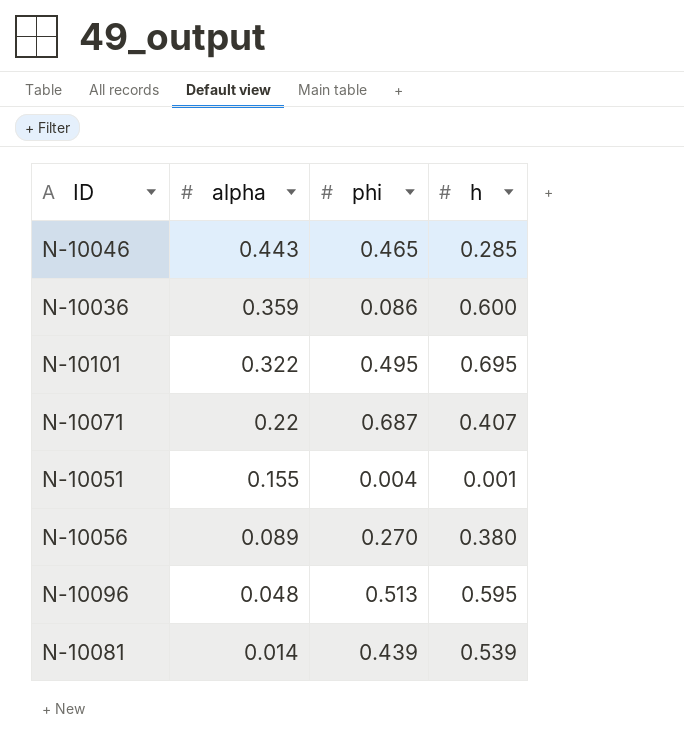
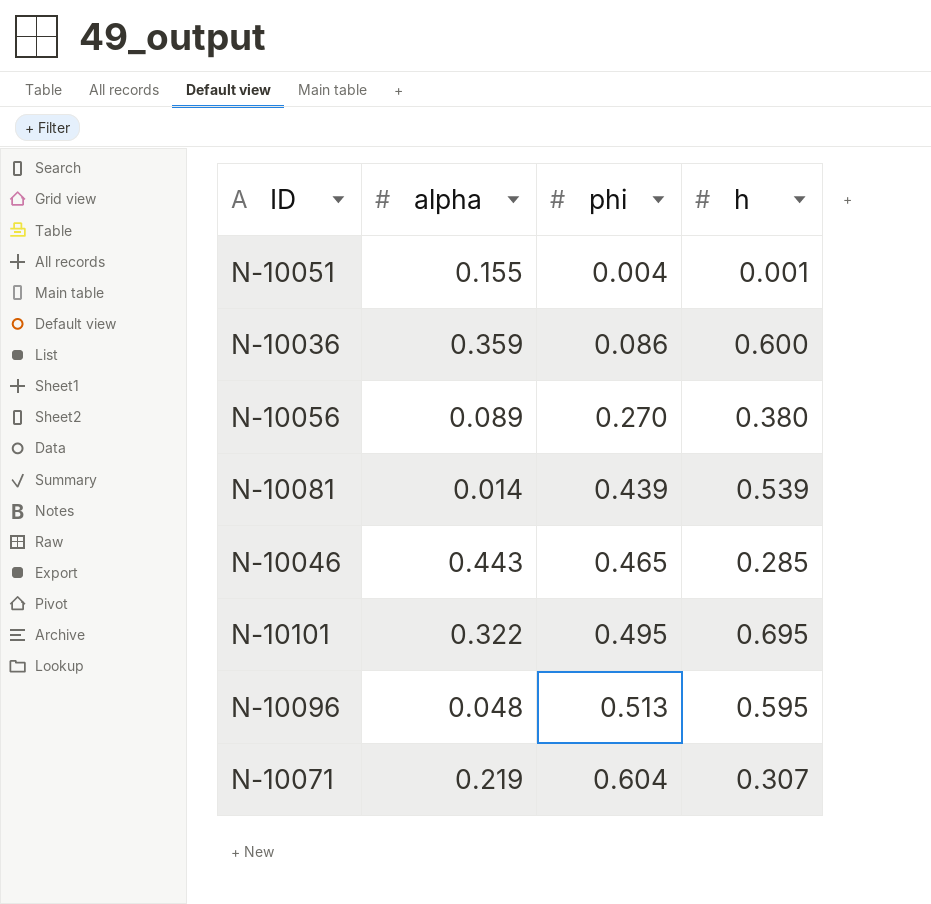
row order: alpha descending -> phi ascending
N-10071 | alpha: 0.22 -> 0.219
N-10071 | phi: 0.687 -> 0.604
N-10071 | h: 0.407 -> 0.307

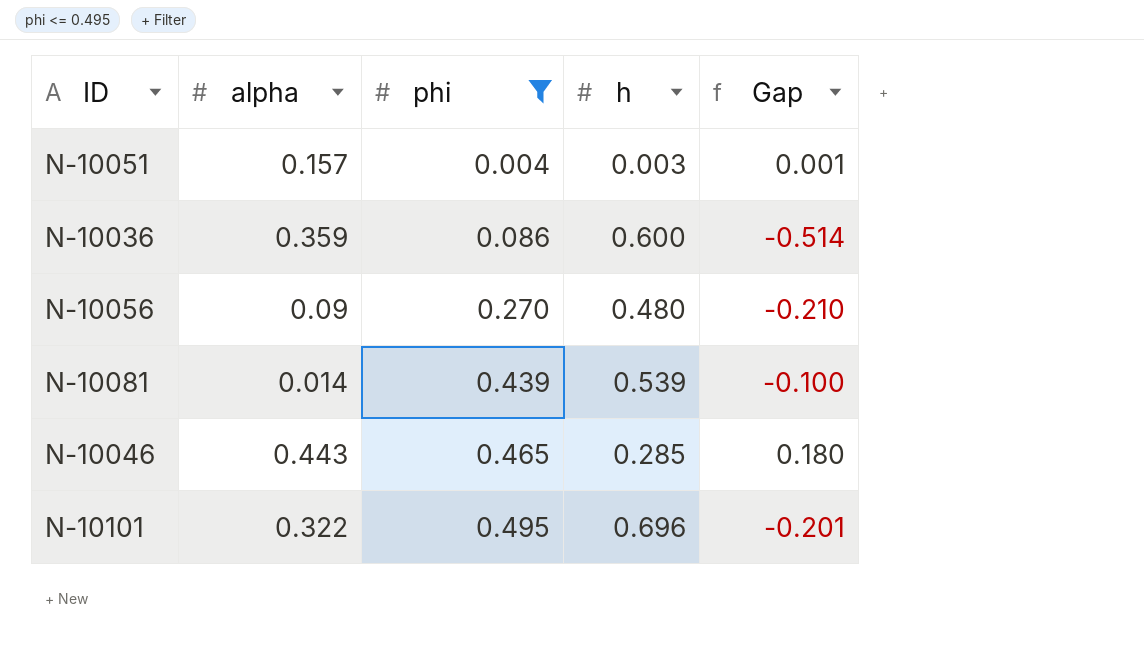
filter: none -> phi <= 0.495
column Gap | formula: none -> [phi] - [h]
N-10051 | alpha: 0.155 -> 0.157
N-10051 | h: 0.001 -> 0.003
N-10056 | alpha: 0.089 -> 0.09
N-10056 | h: 0.380 -> 0.480
N-10101 | h: 0.695 -> 0.696

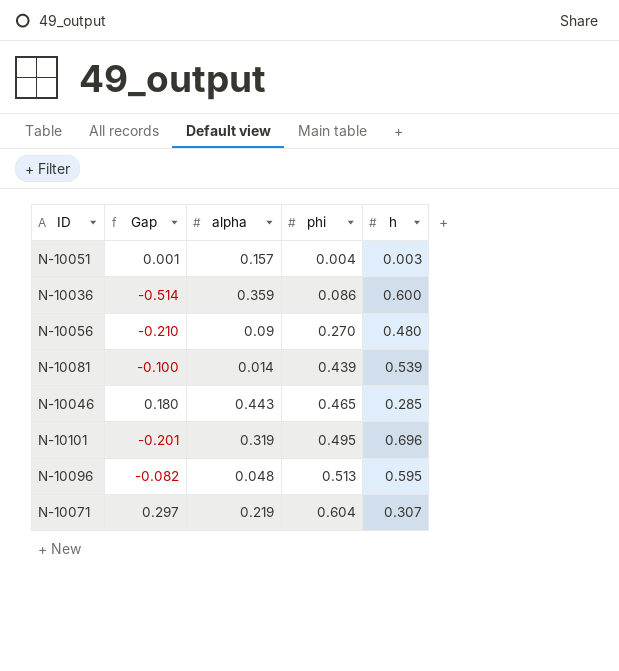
filter: phi <= 0.495 -> none
column Gap | position: 5 -> 2
N-10101 | alpha: 0.322 -> 0.319

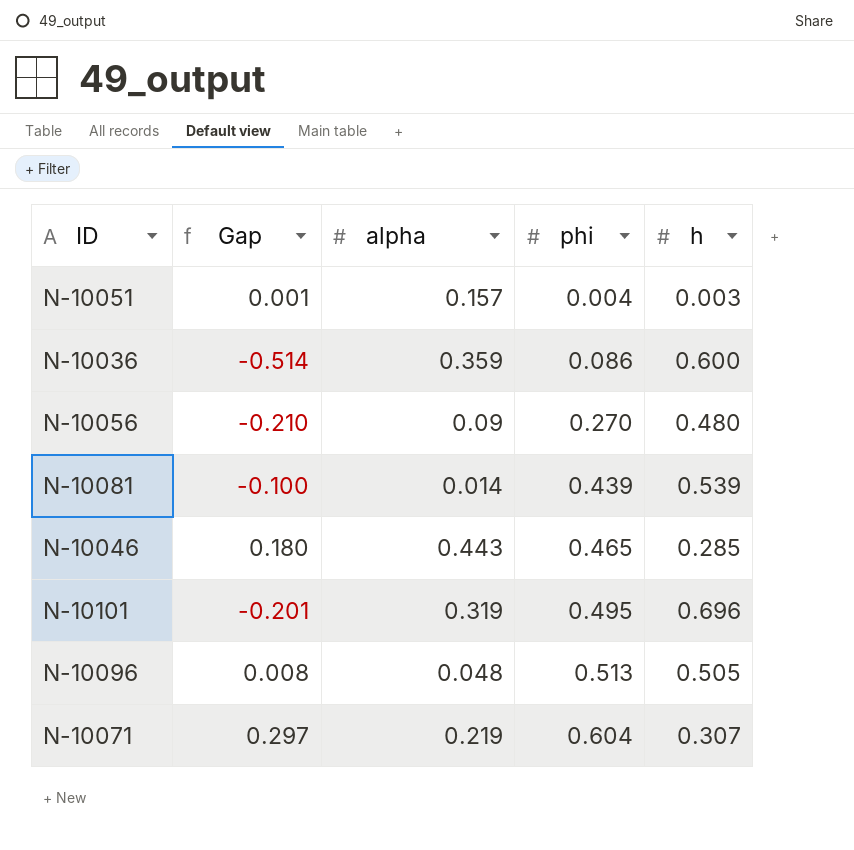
N-10096 | Gap: -0.082 -> 0.008
N-10096 | h: 0.595 -> 0.505

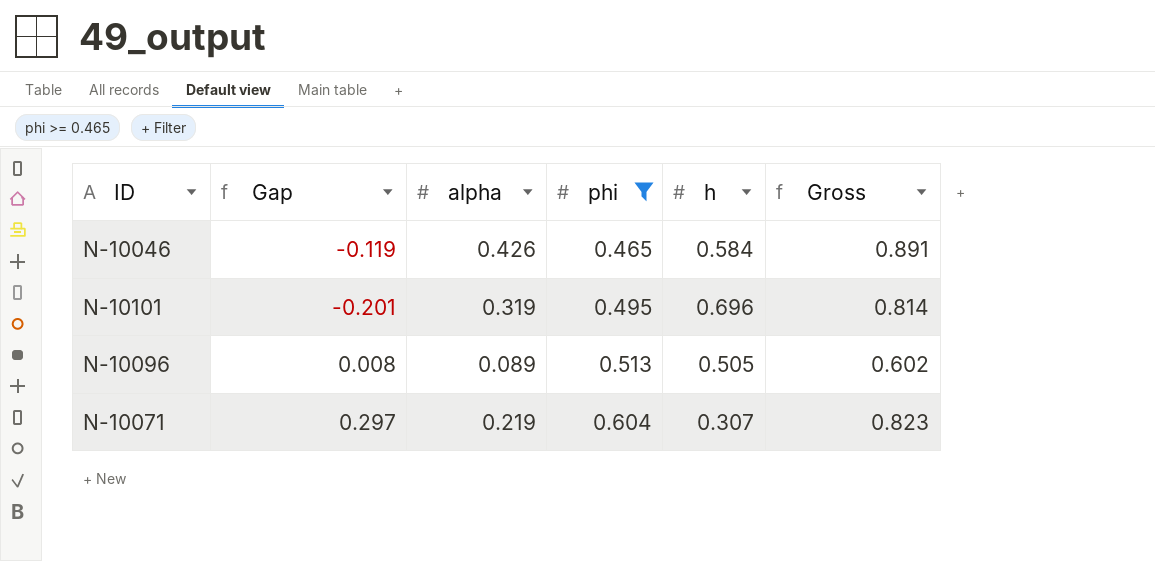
filter: none -> phi >= 0.465
column Gross | formula: none -> [alpha] + [phi]
N-10046 | Gap: 0.180 -> -0.119
N-10046 | alpha: 0.443 -> 0.426
N-10046 | h: 0.285 -> 0.584
N-10096 | alpha: 0.048 -> 0.089

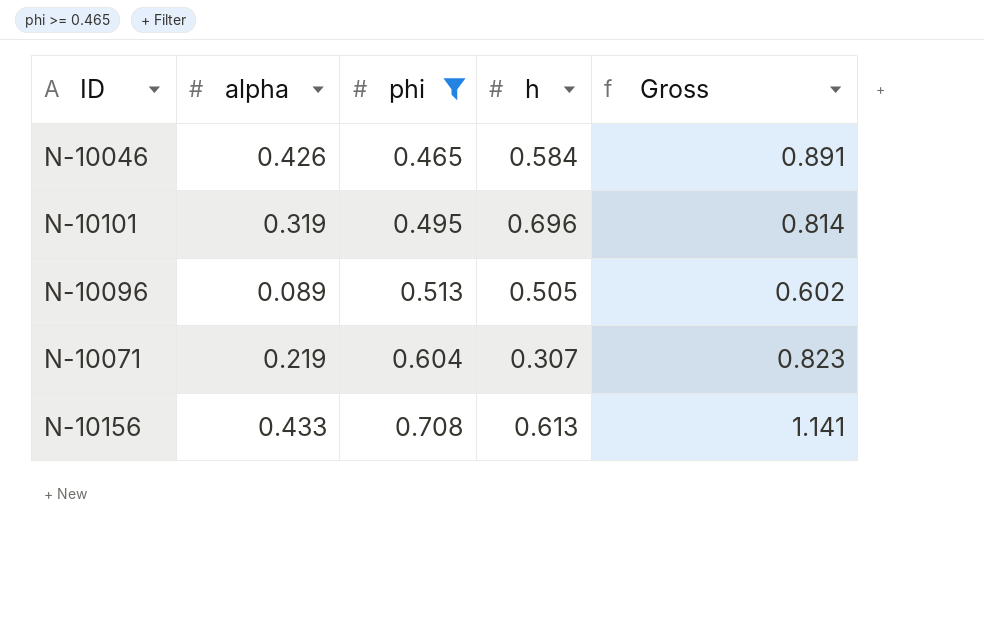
column Gap | formula: [phi] - [h] -> none
row N-10156: none -> 0.433 | 0.708 | 0.613 | 1.141

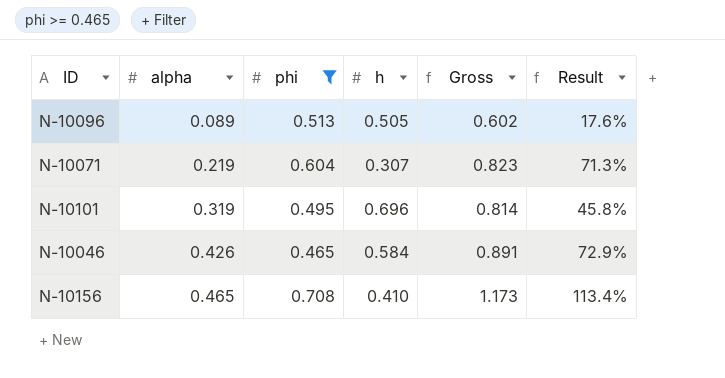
row order: phi ascending -> alpha ascending
column Result | formula: none -> [alpha] / [h]
N-10156 | alpha: 0.433 -> 0.465
N-10156 | h: 0.613 -> 0.410
N-10156 | Gross: 1.141 -> 1.173

